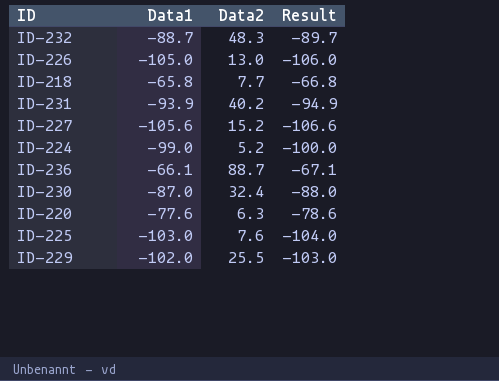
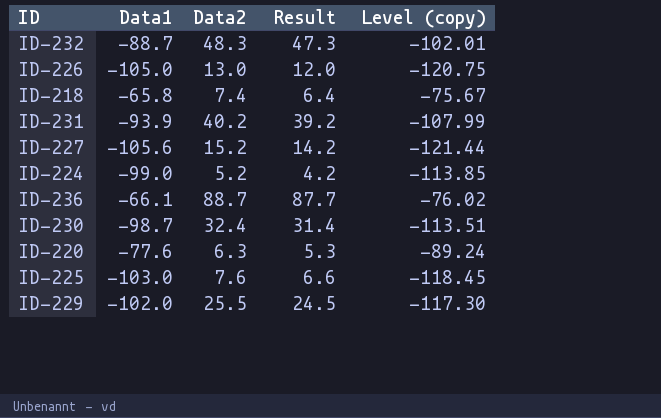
column Result | formula: [Data1] - 1 -> [Data2] - 1
column Level (copy) | formula: none -> [Data1] * 1.15
ID-218 | Data2: 7.7 -> 7.4
ID-230 | Data1: -87.0 -> -98.7

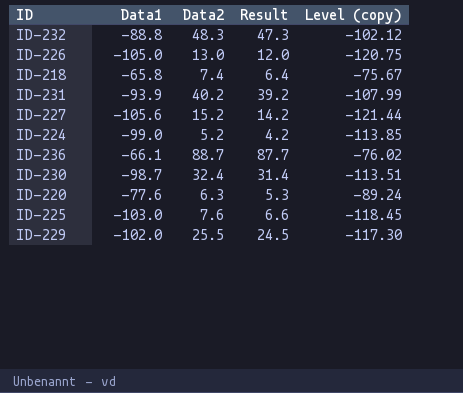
ID-232 | Data1: -88.7 -> -88.8
ID-232 | Level (copy): -102.01 -> -102.12

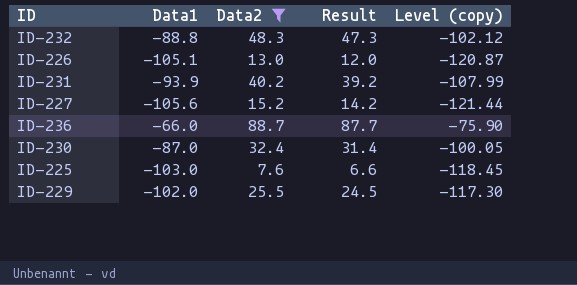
filter: none -> Data2 >= 7.6
ID-226 | Data1: -105.0 -> -105.1
ID-226 | Level (copy): -120.75 -> -120.87
ID-236 | Data1: -66.1 -> -66.0
ID-236 | Level (copy): -76.02 -> -75.90
ID-230 | Data1: -98.7 -> -87.0
ID-230 | Level (copy): -113.51 -> -100.05

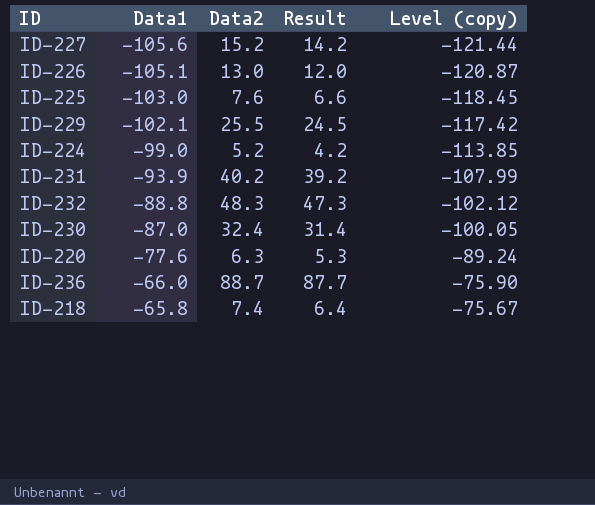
filter: Data2 >= 7.6 -> none
row order: none -> Data1 ascending
ID-229 | Data1: -102.0 -> -102.1
ID-229 | Level (copy): -117.30 -> -117.42

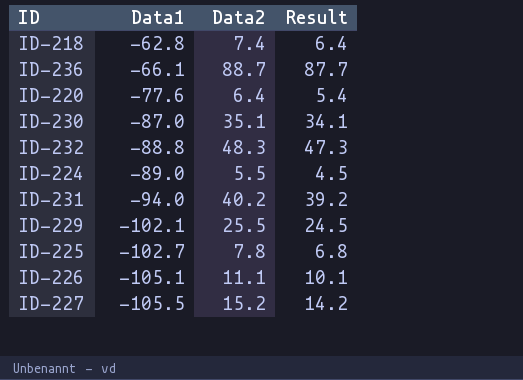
row order: Data1 ascending -> Data1 descending
column Level (copy) | formula: [Data1] * 1.15 -> none
ID-218 | Data1: -65.8 -> -62.8
ID-236 | Data1: -66.0 -> -66.1
ID-220 | Data2: 6.3 -> 6.4
ID-220 | Result: 5.3 -> 5.4
ID-230 | Data2: 32.4 -> 35.1
ID-230 | Result: 31.4 -> 34.1
ID-224 | Data1: -99.0 -> -89.0
ID-224 | Data2: 5.2 -> 5.5
ID-224 | Result: 4.2 -> 4.5
ID-231 | Data1: -93.9 -> -94.0
ID-225 | Data1: -103.0 -> -102.7
ID-225 | Data2: 7.6 -> 7.8
ID-225 | Result: 6.6 -> 6.8
ID-226 | Data2: 13.0 -> 11.1
ID-226 | Result: 12.0 -> 10.1
ID-227 | Data1: -105.6 -> -105.5

